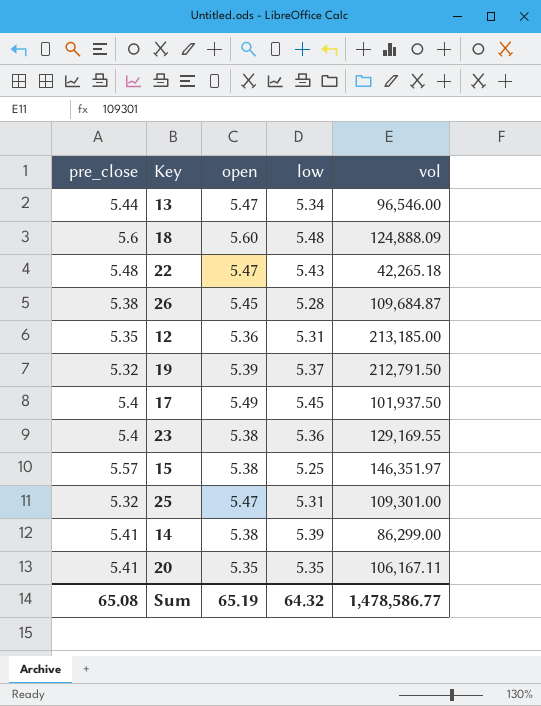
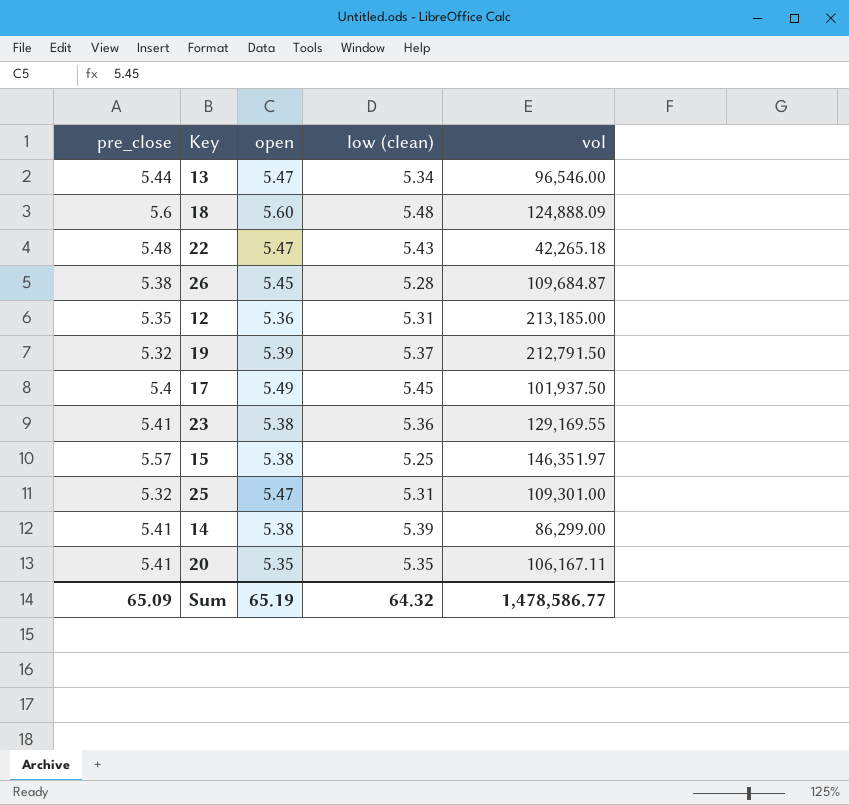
column name: low -> low (clean)
23 | pre_close: 5.4 -> 5.41
Sum | pre_close: 65.08 -> 65.09

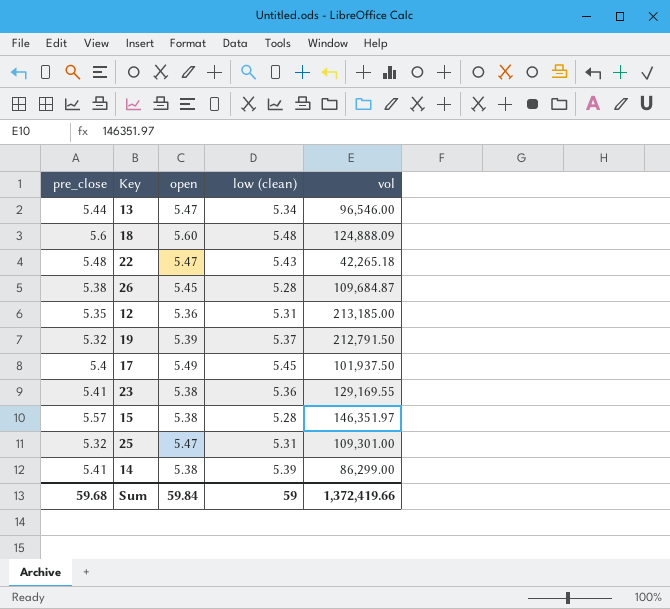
row 20: 5.41 | 5.35 | 5.35 | 106,167.11 -> none
15 | low (clean): 5.25 -> 5.28
Sum | pre_close: 65.09 -> 59.68
Sum | open: 65.19 -> 59.84
Sum | low (clean): 64.32 -> 59
Sum | vol: 1,478,586.77 -> 1,372,419.66

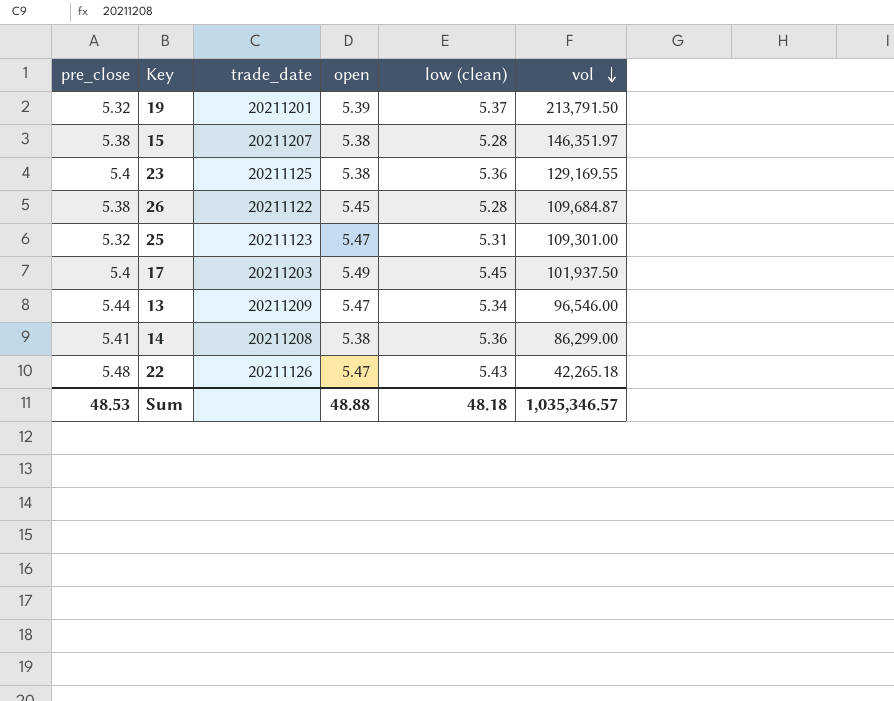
row order: none -> vol descending
column trade_date | position: none -> 3
row 18: 5.6 | 5.60 | 5.48 | 124,888.09 -> none
row 12: 5.35 | 5.36 | 5.31 | 213,185.00 -> none
19 | vol: 212,791.50 -> 213,791.50
15 | pre_close: 5.57 -> 5.38
23 | pre_close: 5.41 -> 5.4
14 | low (clean): 5.39 -> 5.36
Sum | pre_close: 59.68 -> 48.53
Sum | open: 59.84 -> 48.88
Sum | low (clean): 59 -> 48.18
Sum | vol: 1,372,419.66 -> 1,035,346.57

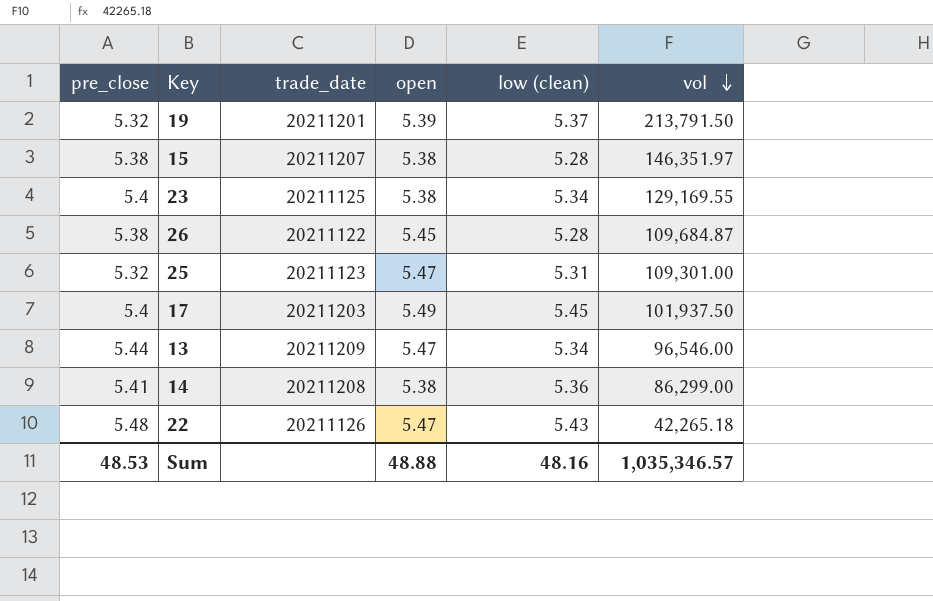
23 | low (clean): 5.36 -> 5.34
Sum | low (clean): 48.18 -> 48.16

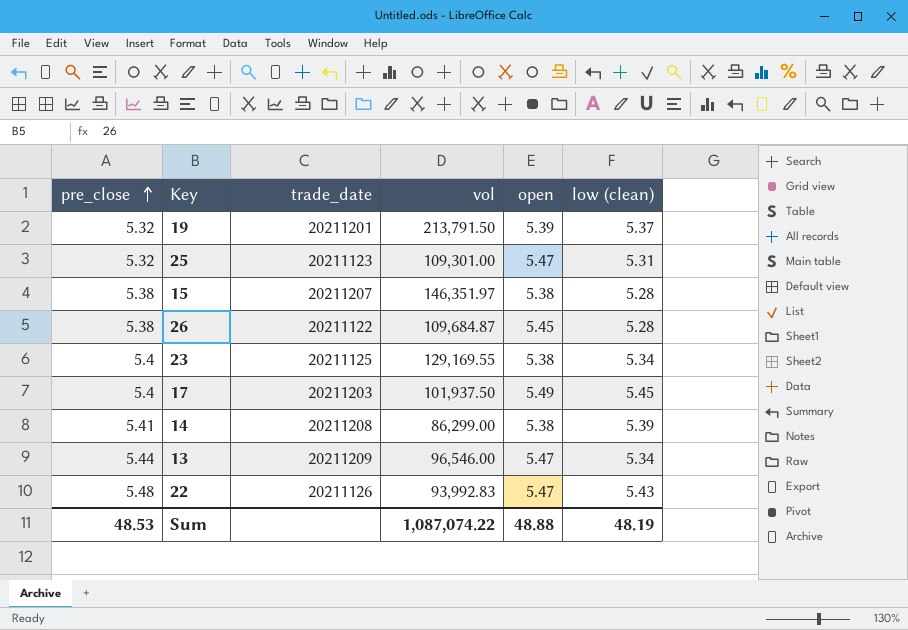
row order: vol descending -> pre_close ascending
column vol | position: 6 -> 4
14 | low (clean): 5.36 -> 5.39
22 | vol: 42,265.18 -> 93,992.83
Sum | vol: 1,035,346.57 -> 1,087,074.22
Sum | low (clean): 48.16 -> 48.19

